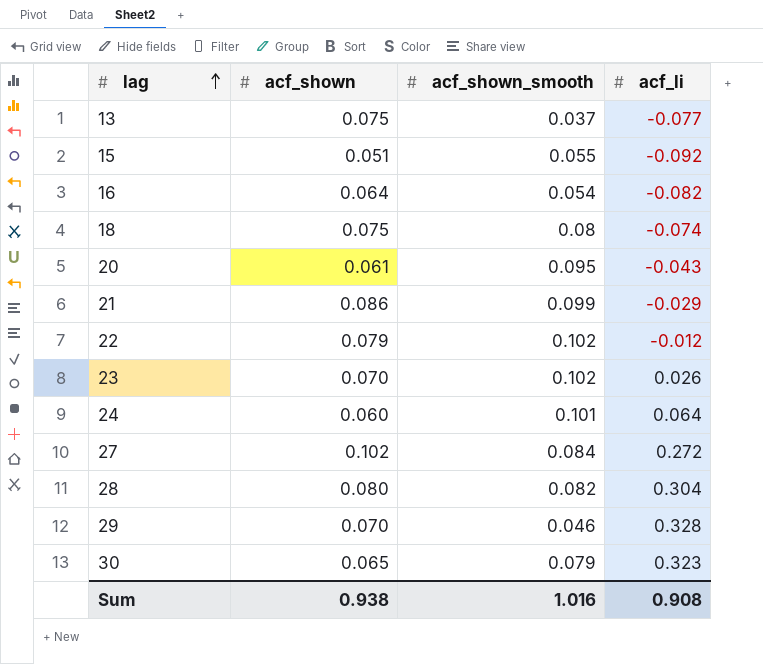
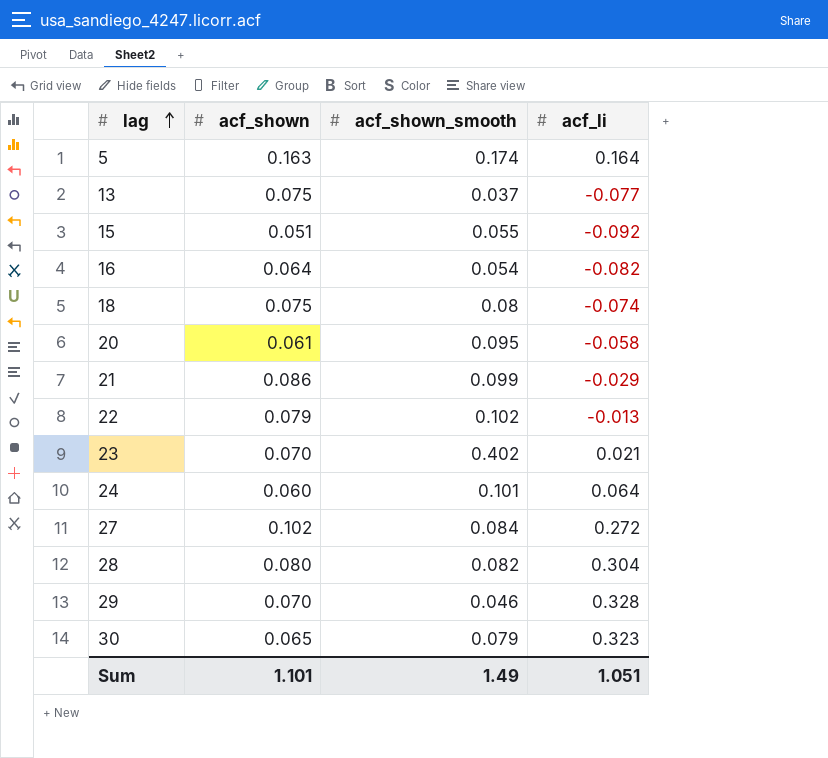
row 5: none -> 0.163 | 0.174 | 0.164
20 | acf_li: -0.043 -> -0.058
22 | acf_li: -0.012 -> -0.013
23 | acf_shown_smooth: 0.102 -> 0.402
23 | acf_li: 0.026 -> 0.021
Sum | acf_shown: 0.938 -> 1.101
Sum | acf_shown_smooth: 1.016 -> 1.49
Sum | acf_li: 0.908 -> 1.051

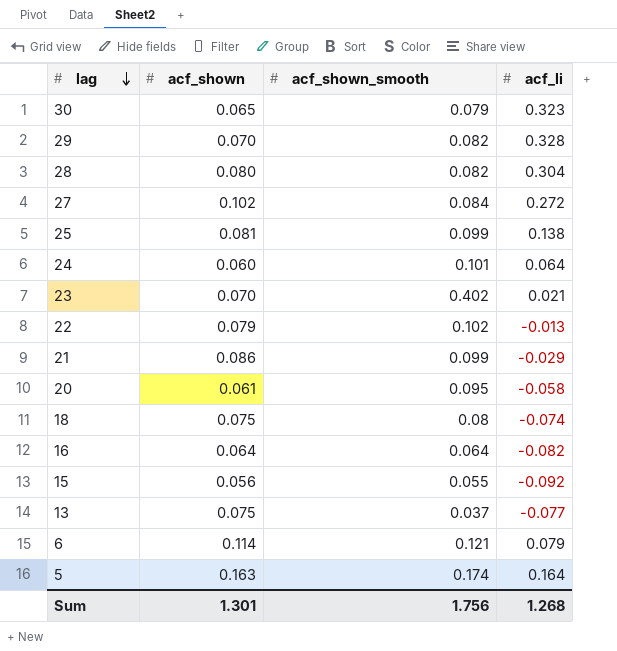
row order: lag ascending -> lag descending
29 | acf_shown_smooth: 0.046 -> 0.082
row 25: none -> 0.081 | 0.099 | 0.138
16 | acf_shown_smooth: 0.054 -> 0.064
15 | acf_shown: 0.051 -> 0.056
row 6: none -> 0.114 | 0.121 | 0.079
Sum | acf_shown: 1.101 -> 1.301
Sum | acf_shown_smooth: 1.49 -> 1.756
Sum | acf_li: 1.051 -> 1.268

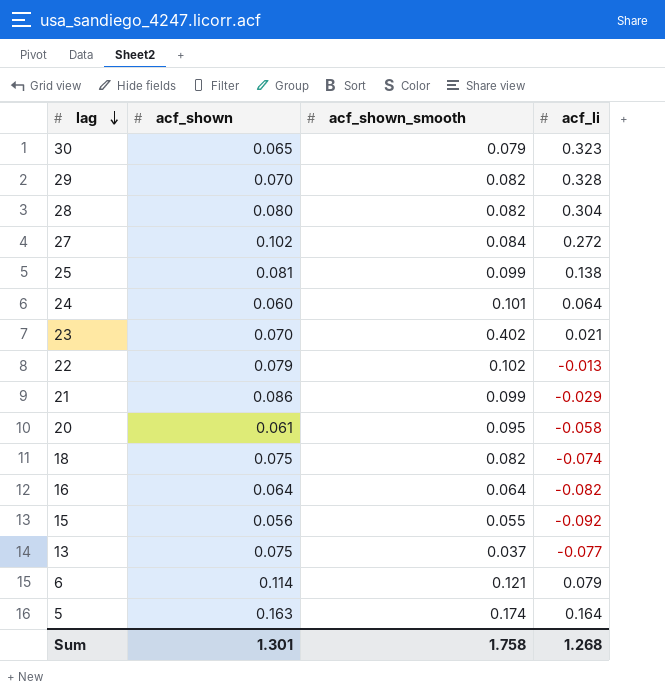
18 | acf_shown_smooth: 0.08 -> 0.082
Sum | acf_shown_smooth: 1.756 -> 1.758

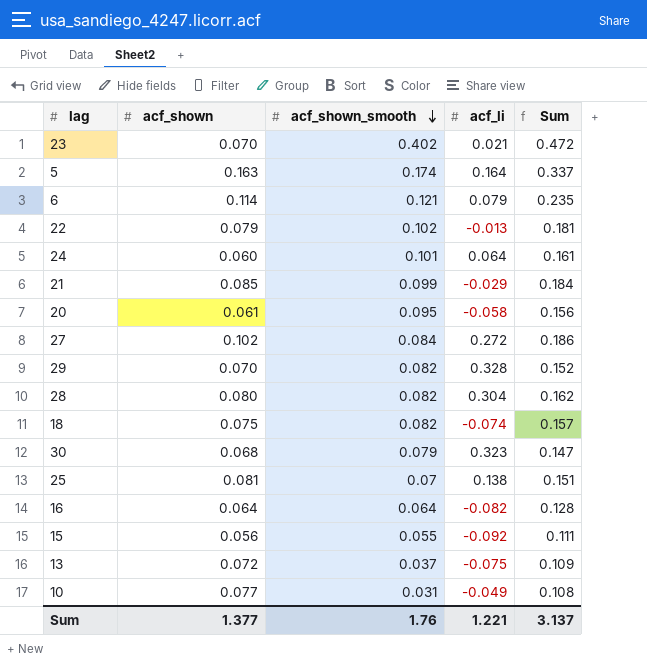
row order: lag descending -> acf_shown_smooth descending
column Sum | formula: none -> [acf_shown] + [acf_shown_smooth]
21 | acf_shown: 0.086 -> 0.085
30 | acf_shown: 0.065 -> 0.068
25 | acf_shown_smooth: 0.099 -> 0.07
13 | acf_shown: 0.075 -> 0.072
13 | acf_li: -0.077 -> -0.075
row 10: none -> 0.077 | 0.031 | -0.049 | 0.108
Sum | acf_shown: 1.301 -> 1.377
Sum | acf_shown_smooth: 1.758 -> 1.76
Sum | acf_li: 1.268 -> 1.221

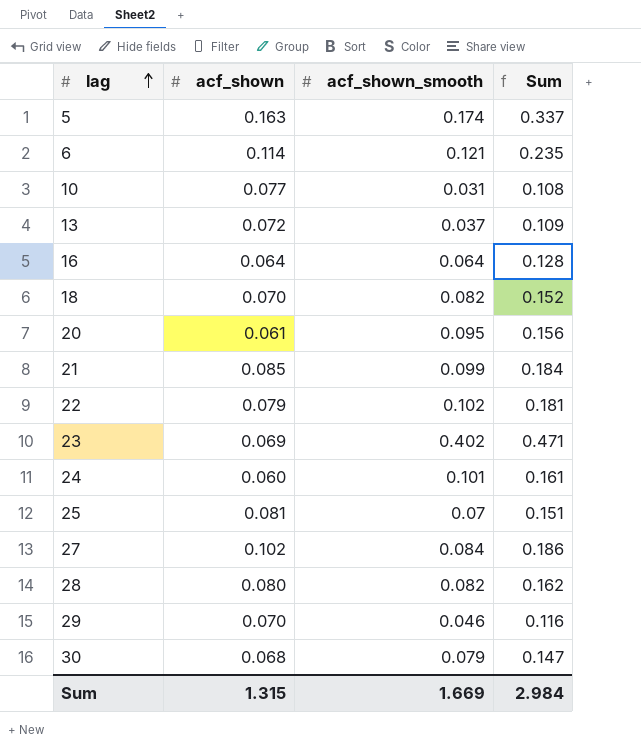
row order: acf_shown_smooth descending -> lag ascending
column acf_li | position: 4 -> none
row 15: 0.056 | 0.055 | -0.092 | 0.111 -> none
18 | acf_shown: 0.075 -> 0.070
18 | Sum: 0.157 -> 0.152
23 | acf_shown: 0.070 -> 0.069
23 | Sum: 0.472 -> 0.471
29 | acf_shown_smooth: 0.082 -> 0.046
29 | Sum: 0.152 -> 0.116
Sum | acf_shown: 1.377 -> 1.315
Sum | acf_shown_smooth: 1.76 -> 1.669
Sum | Sum: 3.137 -> 2.984

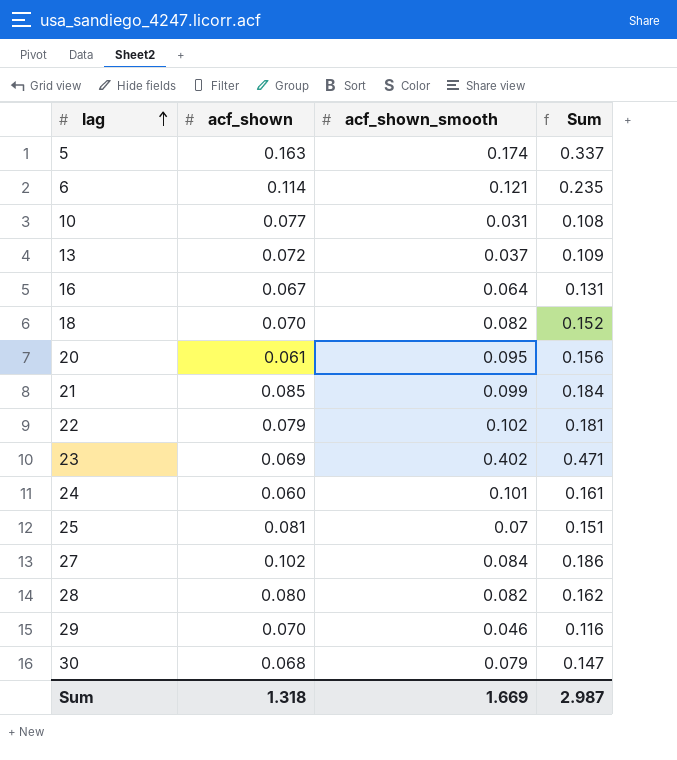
16 | acf_shown: 0.064 -> 0.067
16 | Sum: 0.128 -> 0.131
Sum | acf_shown: 1.315 -> 1.318
Sum | Sum: 2.984 -> 2.987

